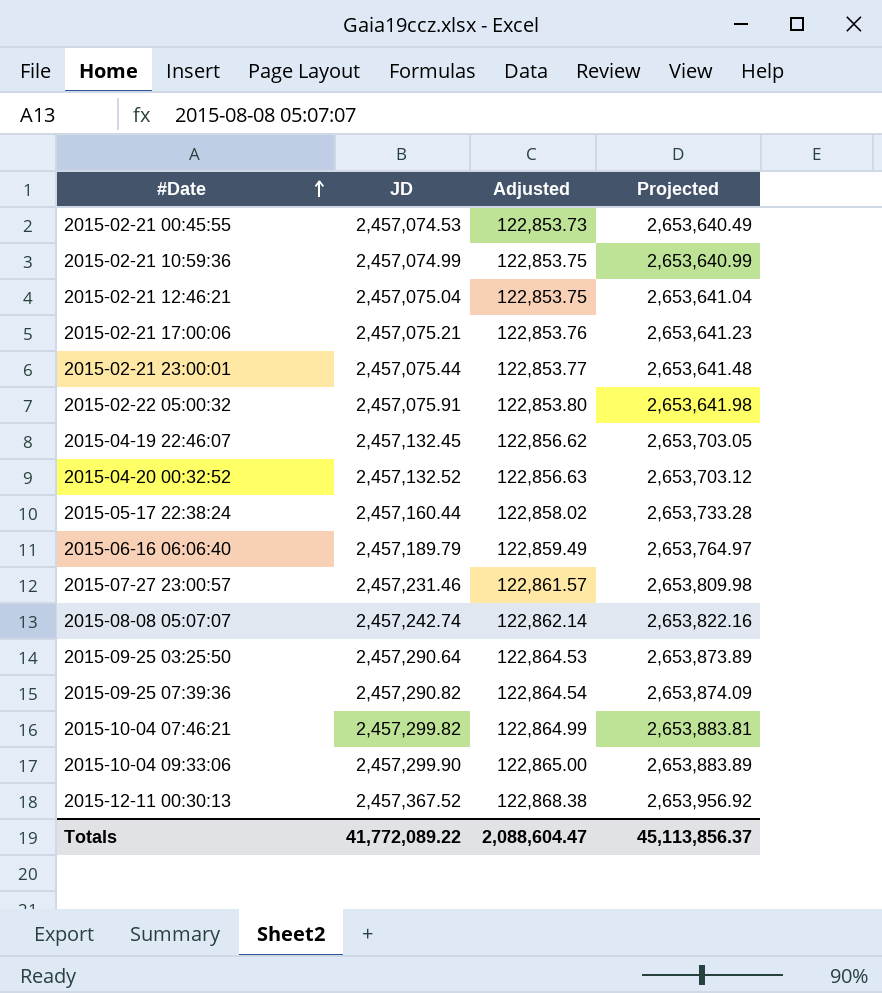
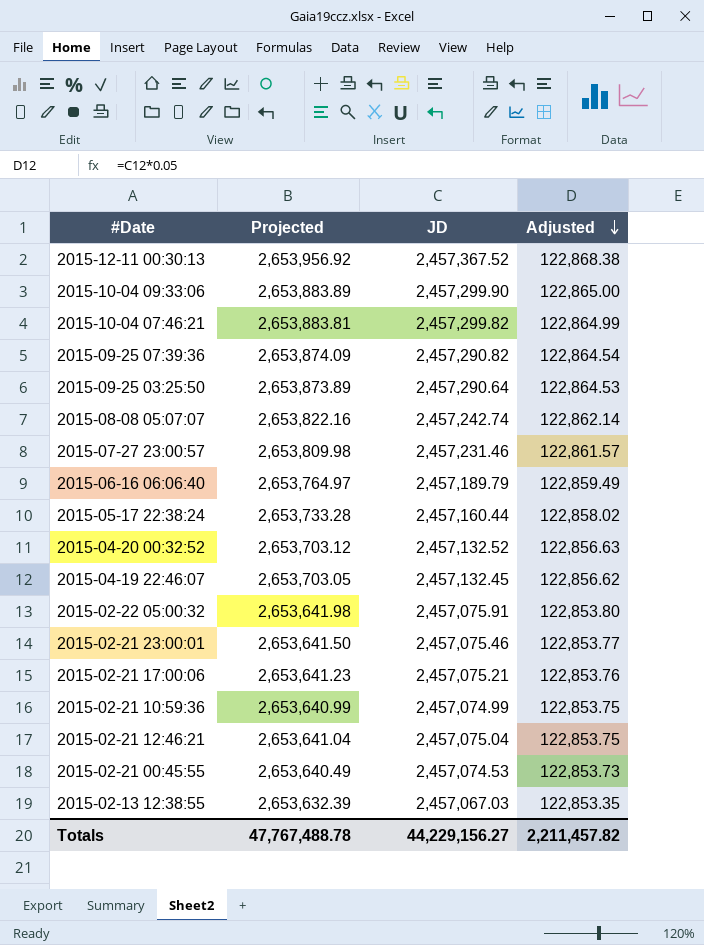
row order: #Date ascending -> Adjusted descending
column Projected | position: 4 -> 2
2015-02-21 23:00:01 | Projected: 2,653,641.48 -> 2,653,641.50
2015-02-21 23:00:01 | JD: 2,457,075.44 -> 2,457,075.46
row 2015-02-13 12:38:55: none -> 2,653,632.39 | 2,457,067.03 | 122,853.35
Totals | Projected: 45,113,856.37 -> 47,767,488.78
Totals | JD: 41,772,089.22 -> 44,229,156.27
Totals | Adjusted: 2,088,604.47 -> 2,211,457.82

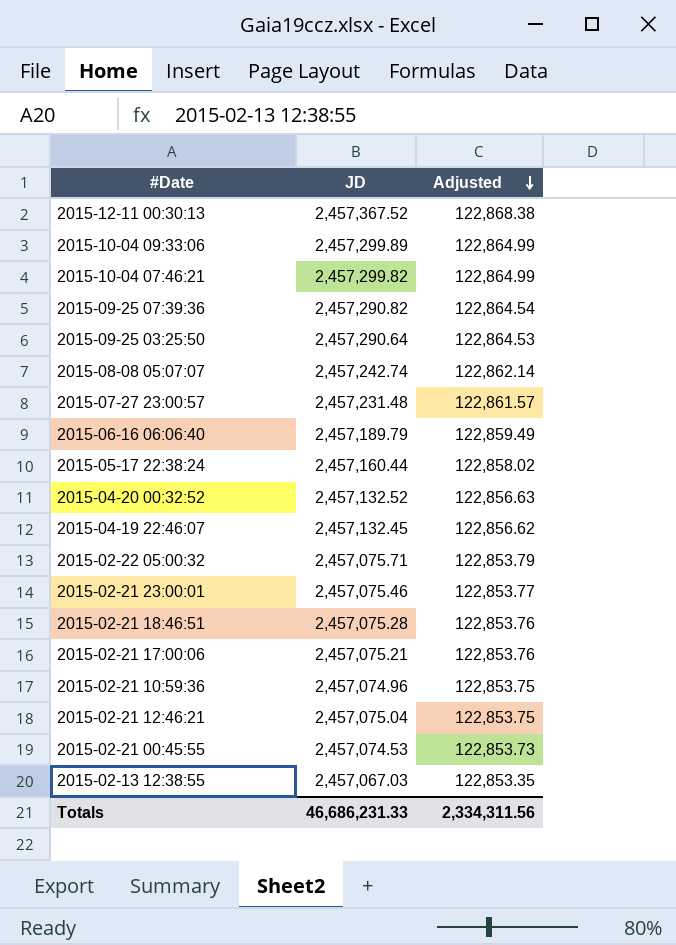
column Projected | formula: [JD] * 1.08 -> none
2015-10-04 09:33:06 | JD: 2,457,299.90 -> 2,457,299.89
2015-10-04 09:33:06 | Adjusted: 122,865.00 -> 122,864.99
2015-07-27 23:00:57 | JD: 2,457,231.46 -> 2,457,231.48
2015-02-22 05:00:32 | JD: 2,457,075.91 -> 2,457,075.71
2015-02-22 05:00:32 | Adjusted: 122,853.80 -> 122,853.79
row 2015-02-21 18:46:51: none -> 2,457,075.28 | 122,853.76
2015-02-21 10:59:36 | JD: 2,457,074.99 -> 2,457,074.96
Totals | JD: 44,229,156.27 -> 46,686,231.33
Totals | Adjusted: 2,211,457.82 -> 2,334,311.56

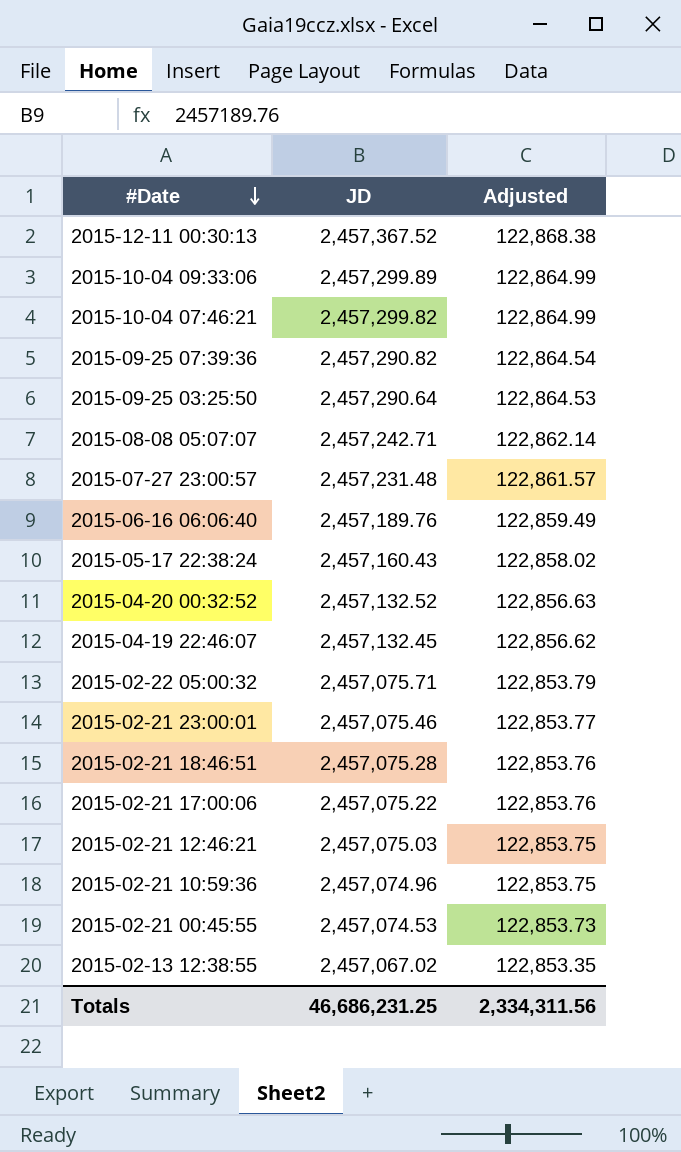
row order: Adjusted descending -> #Date descending
2015-08-08 05:07:07 | JD: 2,457,242.74 -> 2,457,242.71
2015-06-16 06:06:40 | JD: 2,457,189.79 -> 2,457,189.76
2015-05-17 22:38:24 | JD: 2,457,160.44 -> 2,457,160.43
2015-02-21 17:00:06 | JD: 2,457,075.21 -> 2,457,075.22
2015-02-21 12:46:21 | JD: 2,457,075.04 -> 2,457,075.03
2015-02-13 12:38:55 | JD: 2,457,067.03 -> 2,457,067.02
Totals | JD: 46,686,231.33 -> 46,686,231.25

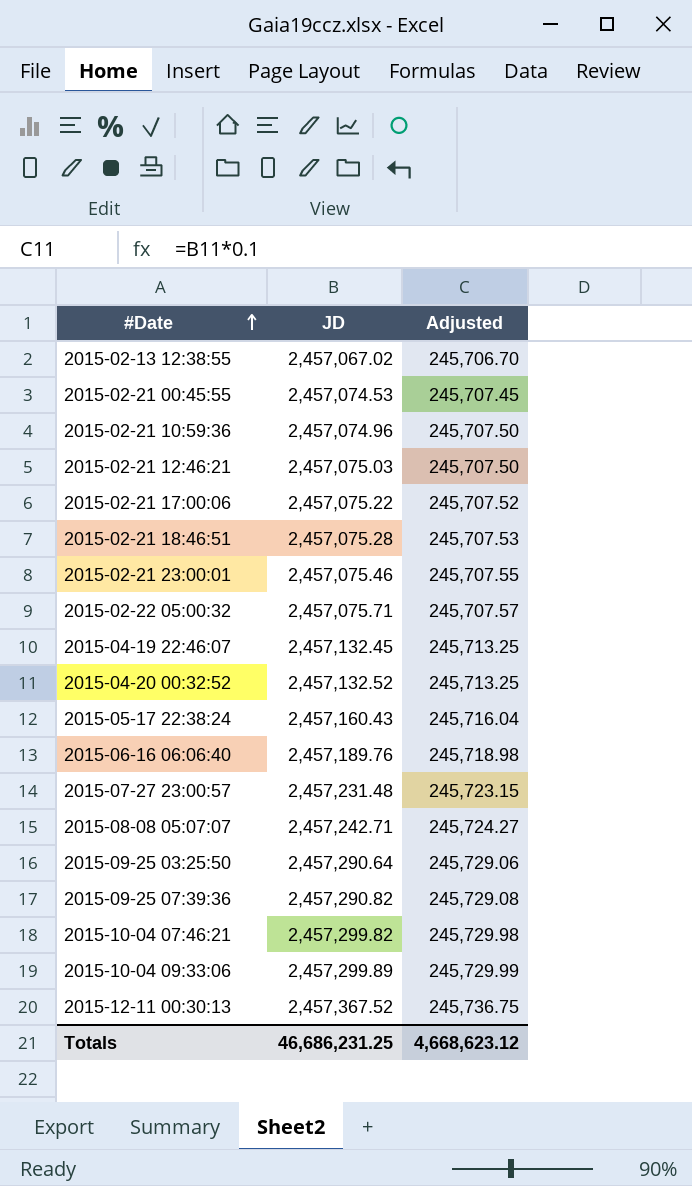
row order: #Date descending -> #Date ascending
column Adjusted | formula: [JD] * 0.05 -> [JD] * 0.1
Totals | Adjusted: 2,334,311.56 -> 4,668,623.12

